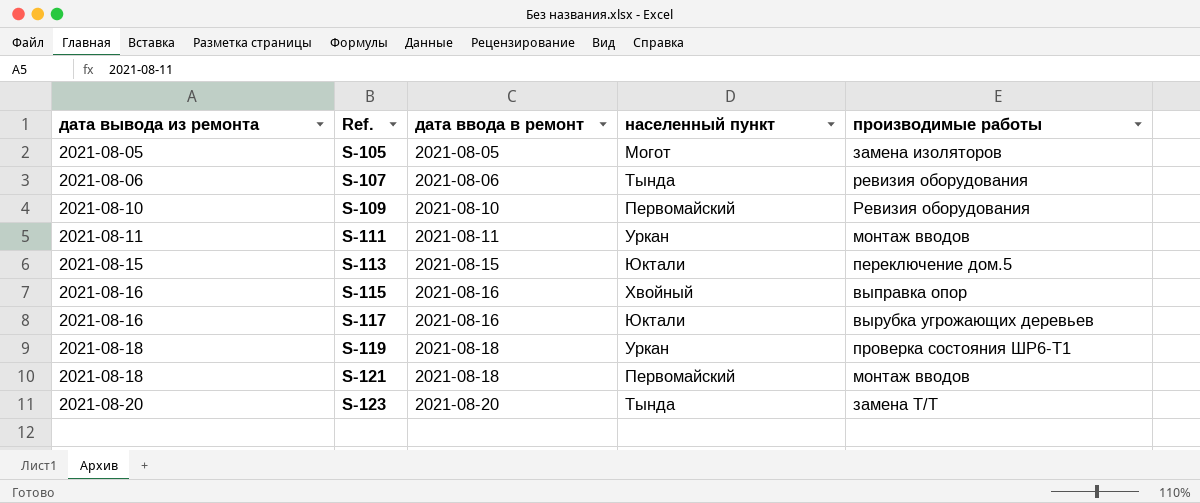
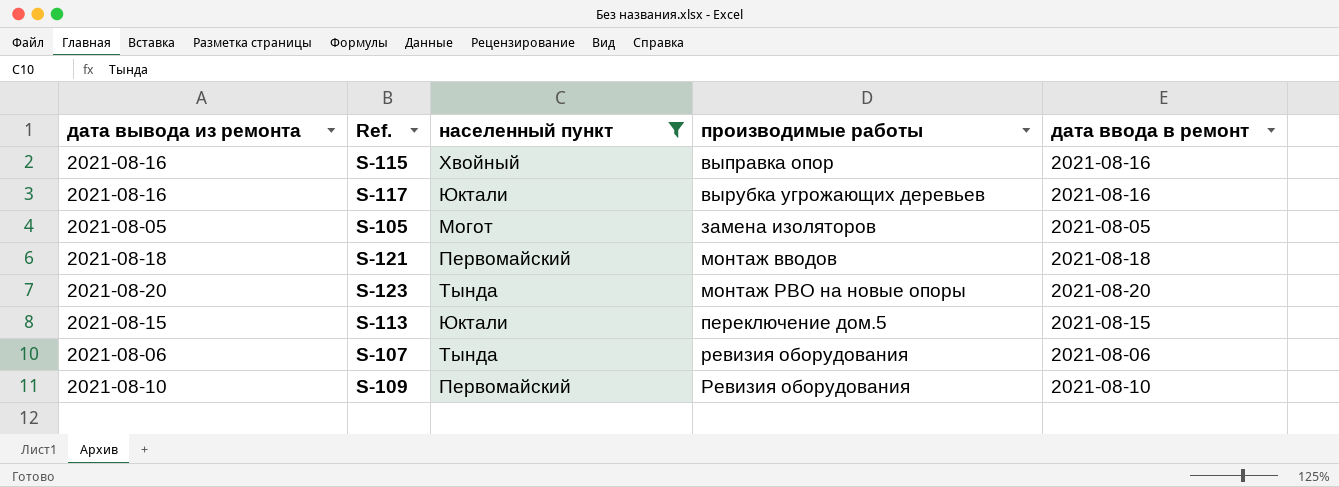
filter: none -> населенный пункт != Уркан
row order: дата вывода из ремонта ascending -> производимые работы ascending
column дата ввода в ремонт | position: 3 -> 5
S-123 | производимые работы: замена Т/Т -> монтаж РВО на новые опоры

